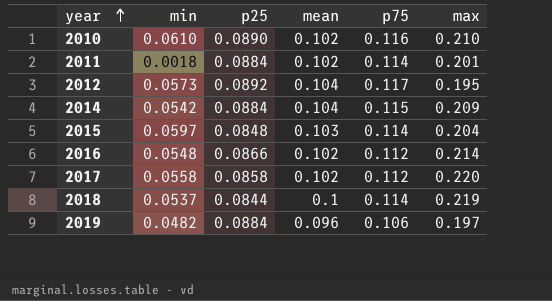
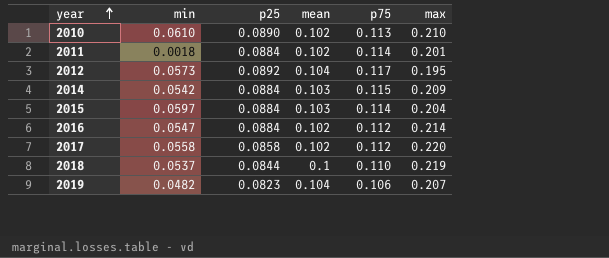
2010 | p75: 0.116 -> 0.113
2014 | mean: 0.104 -> 0.103
2015 | p25: 0.0848 -> 0.0884
2016 | min: 0.0548 -> 0.0547
2016 | p25: 0.0866 -> 0.0884
2018 | p75: 0.114 -> 0.110
2019 | p25: 0.0884 -> 0.0823
2019 | mean: 0.096 -> 0.104
2019 | max: 0.197 -> 0.207

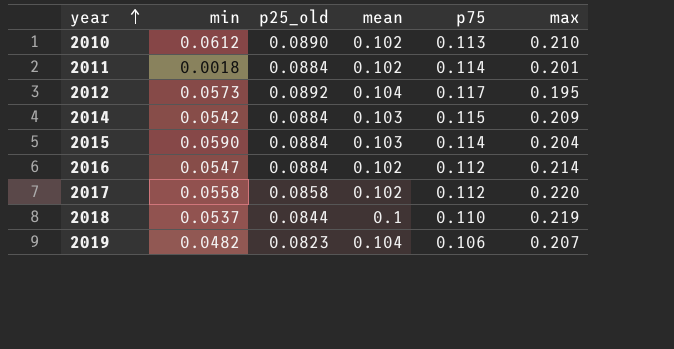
column name: p25 -> p25_old
2010 | min: 0.0610 -> 0.0612
2015 | min: 0.0597 -> 0.0590

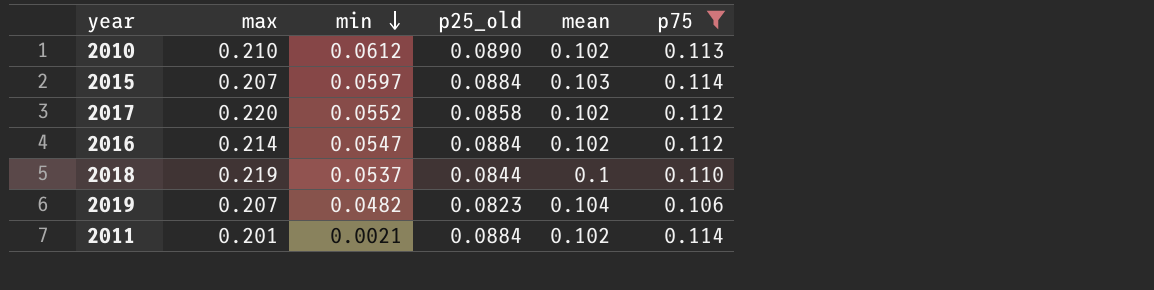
filter: none -> p75 <= 0.114
row order: year ascending -> min descending
column max | position: 6 -> 2
2015 | max: 0.204 -> 0.207
2015 | min: 0.0590 -> 0.0597
2017 | min: 0.0558 -> 0.0552
2011 | min: 0.0018 -> 0.0021

